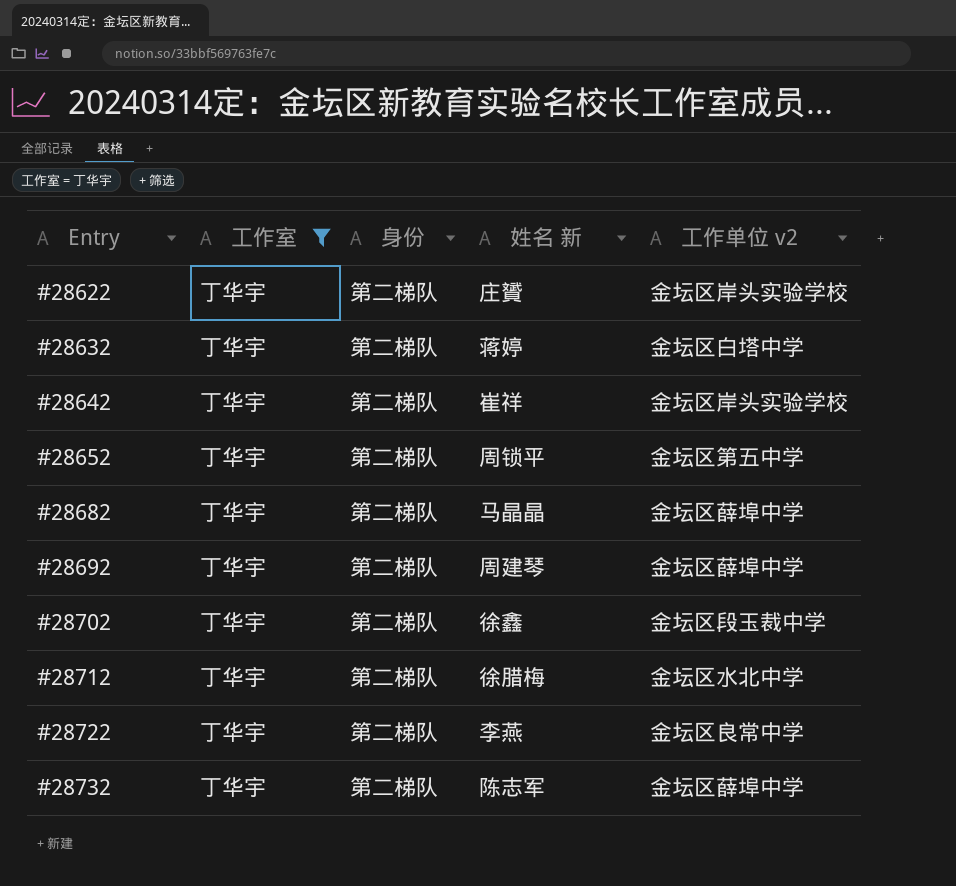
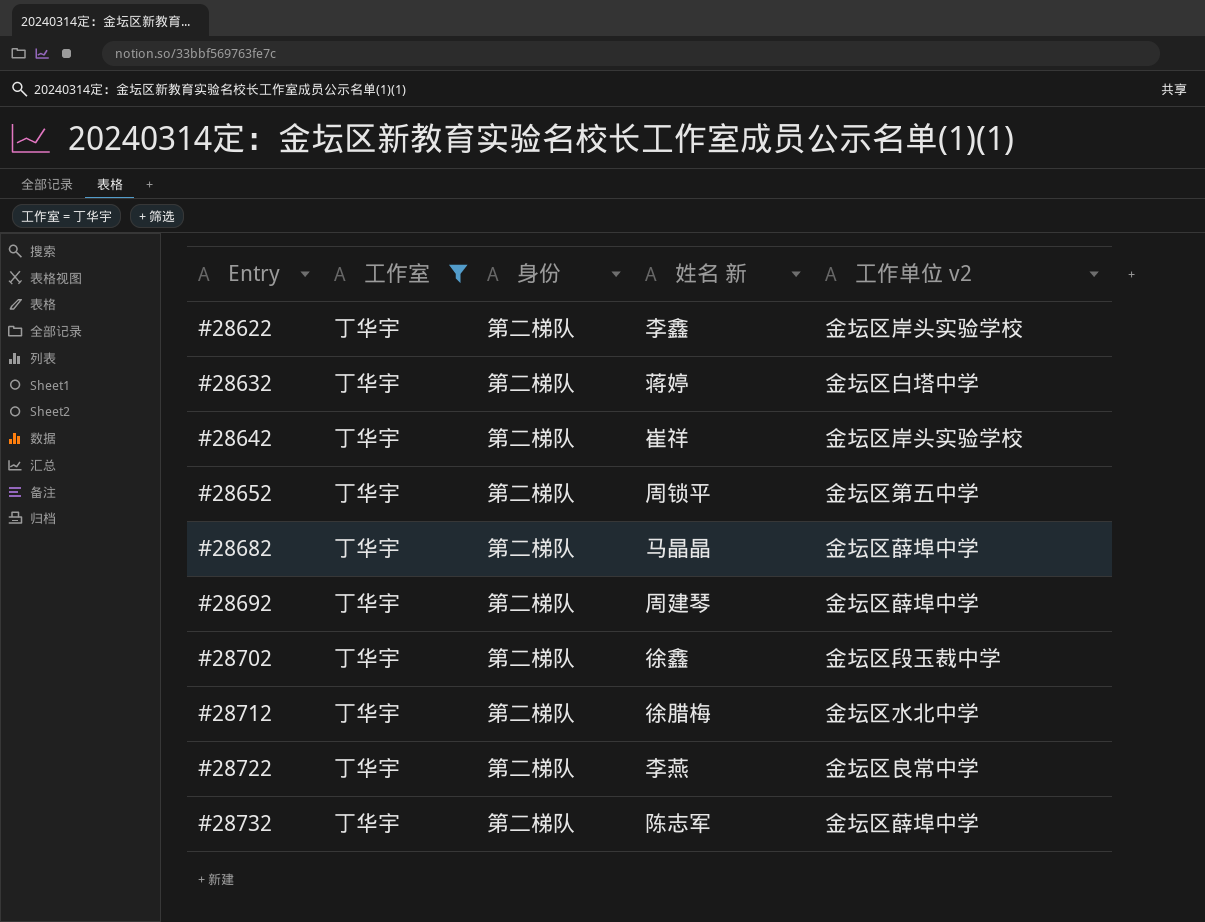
#28622 | 姓名 新: 庄贇 -> 李鑫

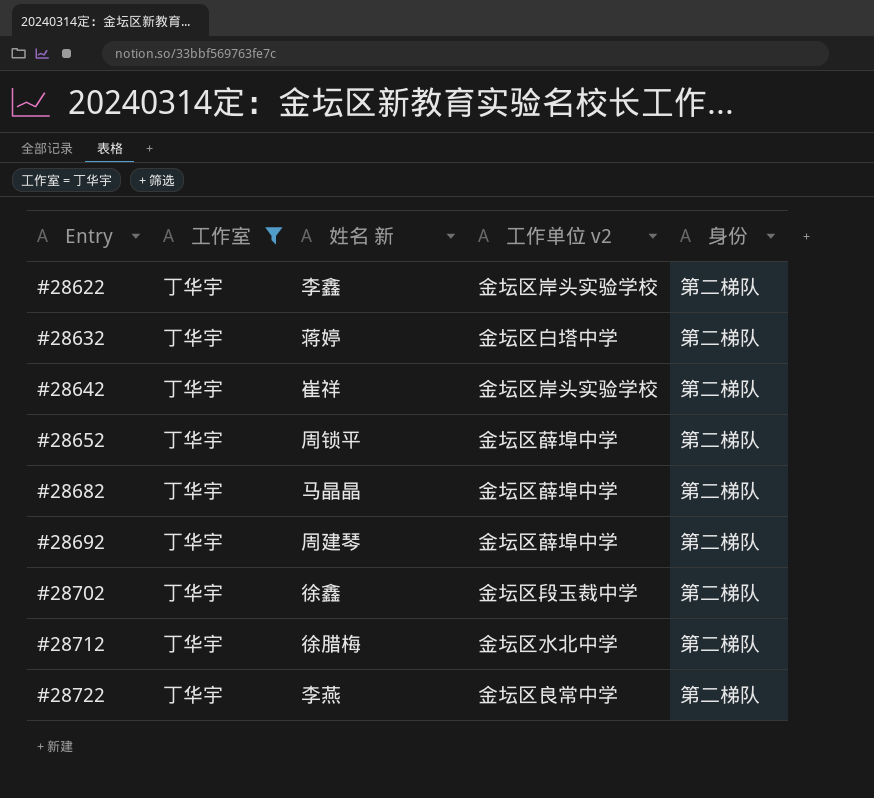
column 身份 | position: 3 -> 5
row #28732: 丁华宇 | 第二梯队 | 陈志军 | 金坛区薛埠中学 -> none
#28652 | 工作单位 v2: 金坛区第五中学 -> 金坛区薛埠中学

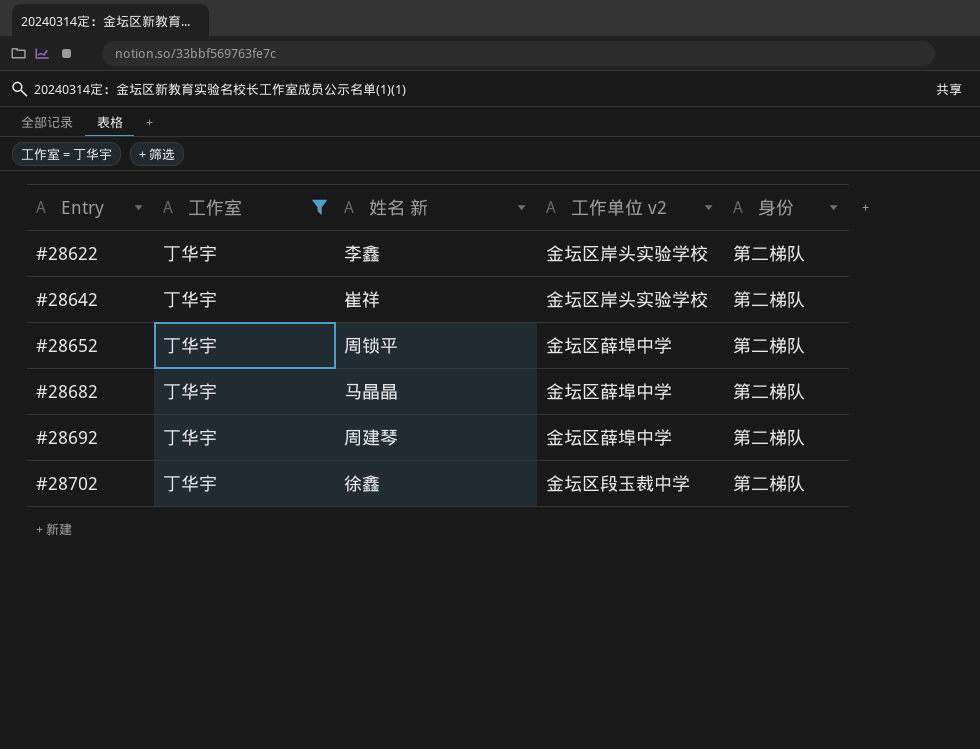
row #28632: 丁华宇 | 蒋婷 | 金坛区白塔中学 | 第二梯队 -> none
row #28712: 丁华宇 | 徐腊梅 | 金坛区水北中学 | 第二梯队 -> none
row #28722: 丁华宇 | 李燕 | 金坛区良常中学 | 第二梯队 -> none

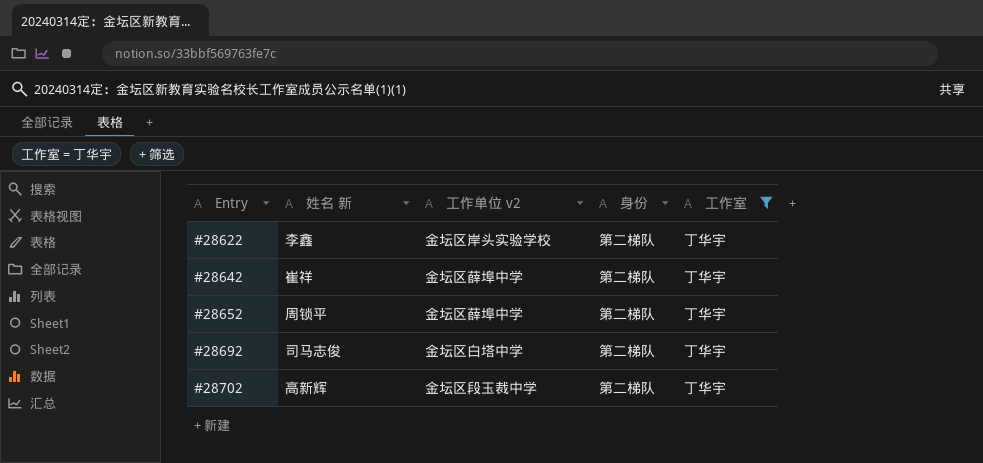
column 工作室 | position: 2 -> 5
row #28682: 丁华宇 | 马晶晶 | 金坛区薛埠中学 | 第二梯队 -> none
#28642 | 工作单位 v2: 金坛区岸头实验学校 -> 金坛区薛埠中学
#28692 | 姓名 新: 周建琴 -> 司马志俊
#28692 | 工作单位 v2: 金坛区薛埠中学 -> 金坛区白塔中学
#28702 | 姓名 新: 徐鑫 -> 高新辉

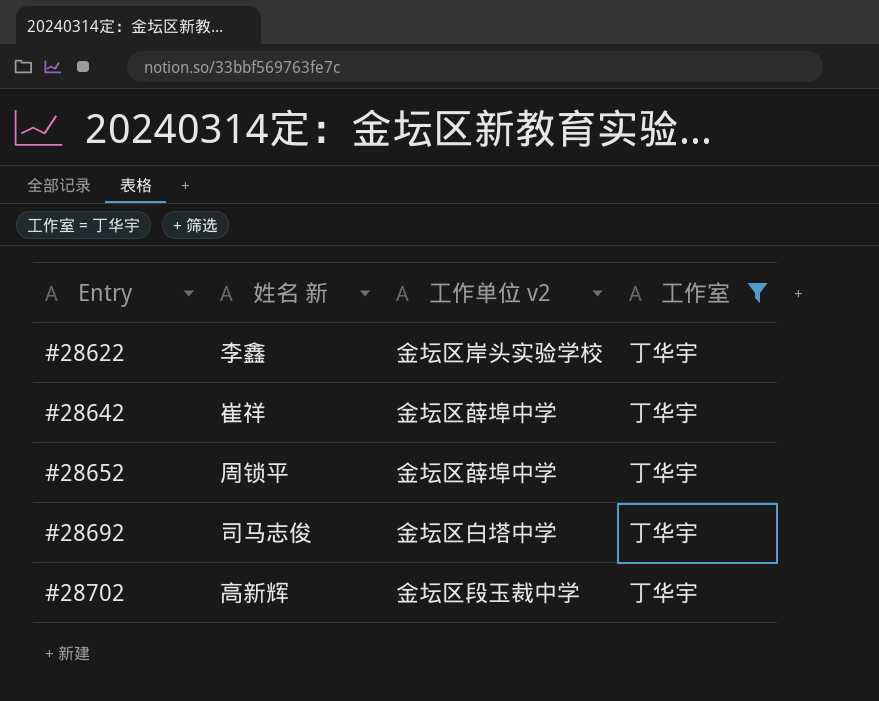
column 身份 | position: 4 -> none

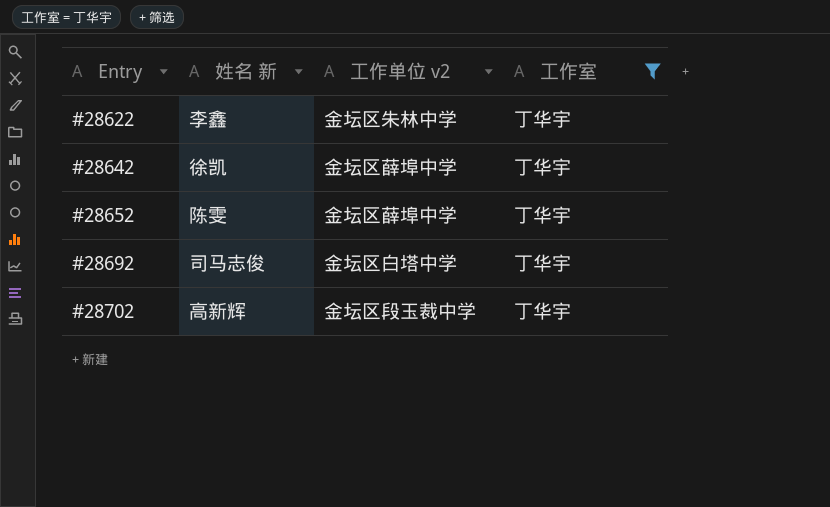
#28622 | 工作单位 v2: 金坛区岸头实验学校 -> 金坛区朱林中学
#28642 | 姓名 新: 崔祥 -> 徐凯
#28652 | 姓名 新: 周锁平 -> 陈雯

